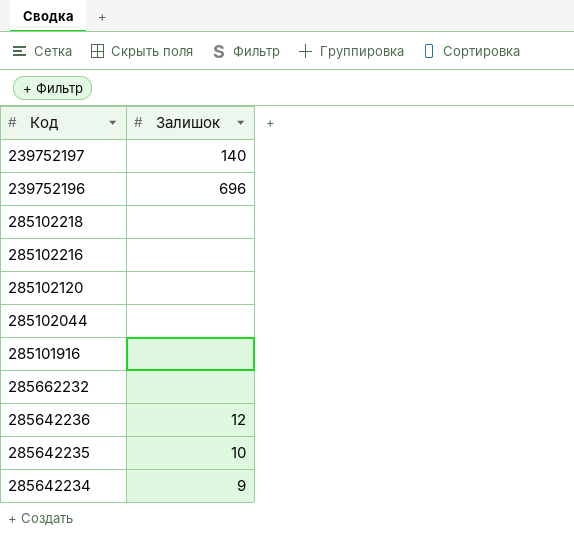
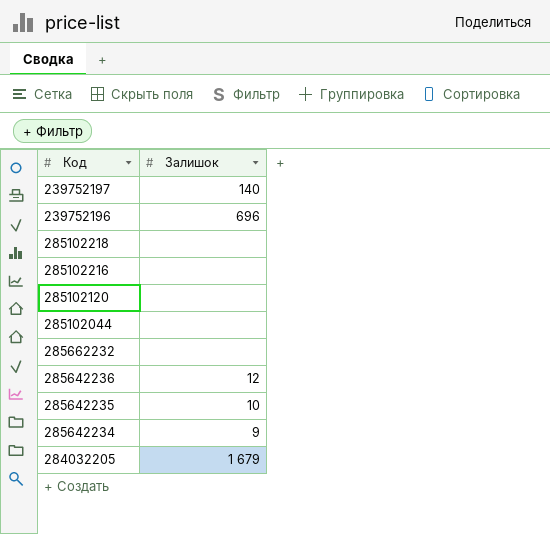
row 285101916: none -> none
row 284032205: none -> 1 679

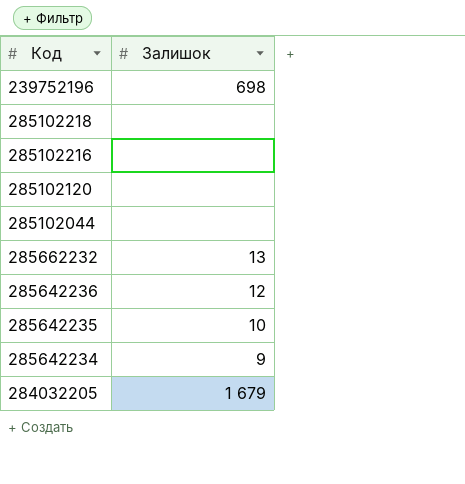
row 239752197: 140 -> none
239752196 | Залишок: 696 -> 698
285662232 | Залишок: none -> 13

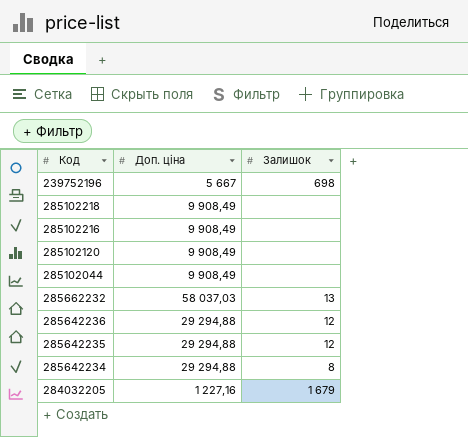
column Доп. ціна | position: none -> 2
285642235 | Залишок: 10 -> 12
285642234 | Залишок: 9 -> 8

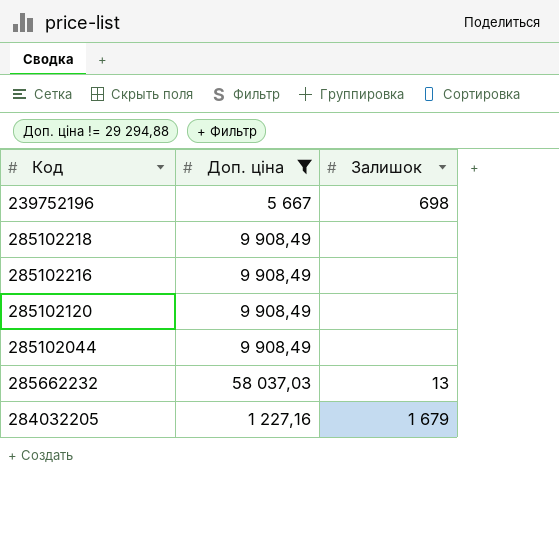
filter: none -> Доп. ціна != 29 294,88

